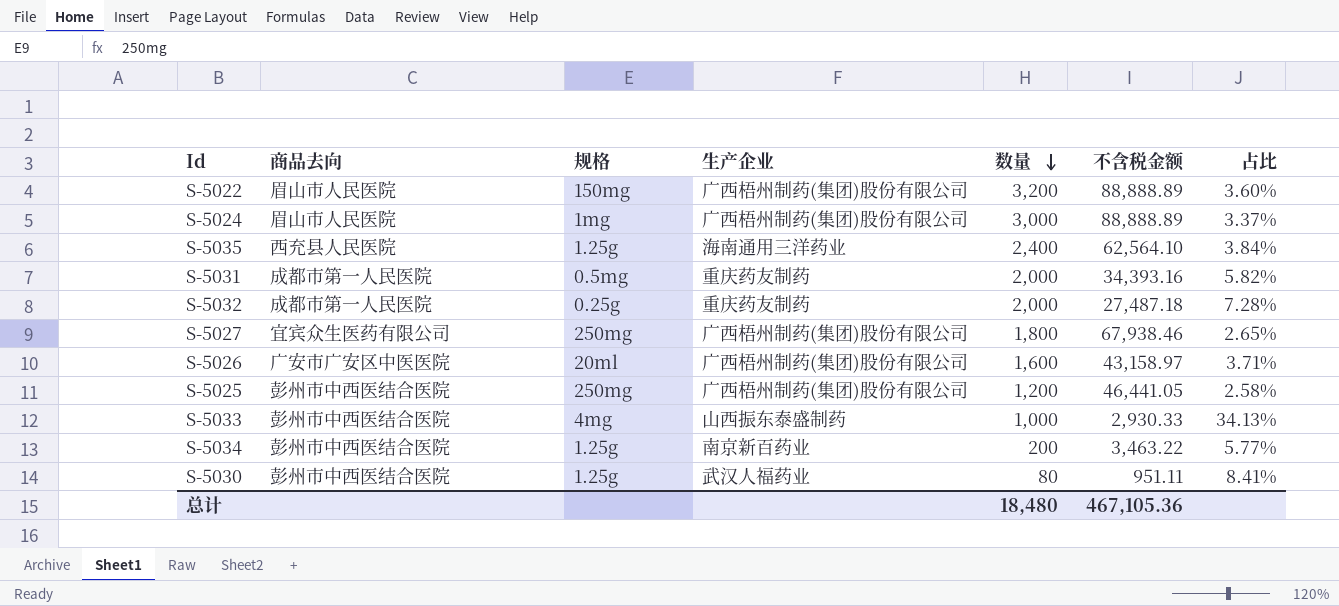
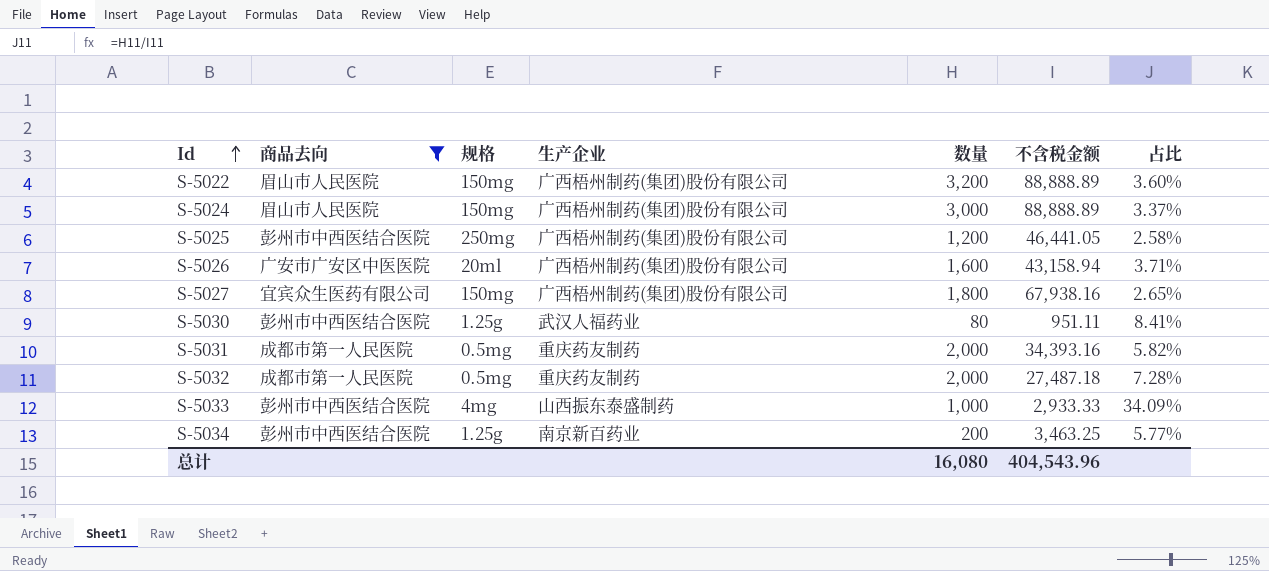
filter: none -> 商品去向 != 西充县人民医院
row order: 数量 descending -> Id ascending
S-5024 | 规格: 1mg -> 150mg
S-5026 | 不含税金额: 43,158.97 -> 43,158.94
S-5027 | 规格: 250mg -> 150mg
S-5027 | 不含税金额: 67,938.46 -> 67,938.16
S-5032 | 规格: 0.25g -> 0.5mg
S-5033 | 不含税金额: 2,930.33 -> 2,933.33
S-5033 | 占比: 34.13% -> 34.09%
S-5034 | 不含税金额: 3,463.22 -> 3,463.25
总计 | 数量: 18,480 -> 16,080
总计 | 不含税金额: 467,105.36 -> 404,543.96

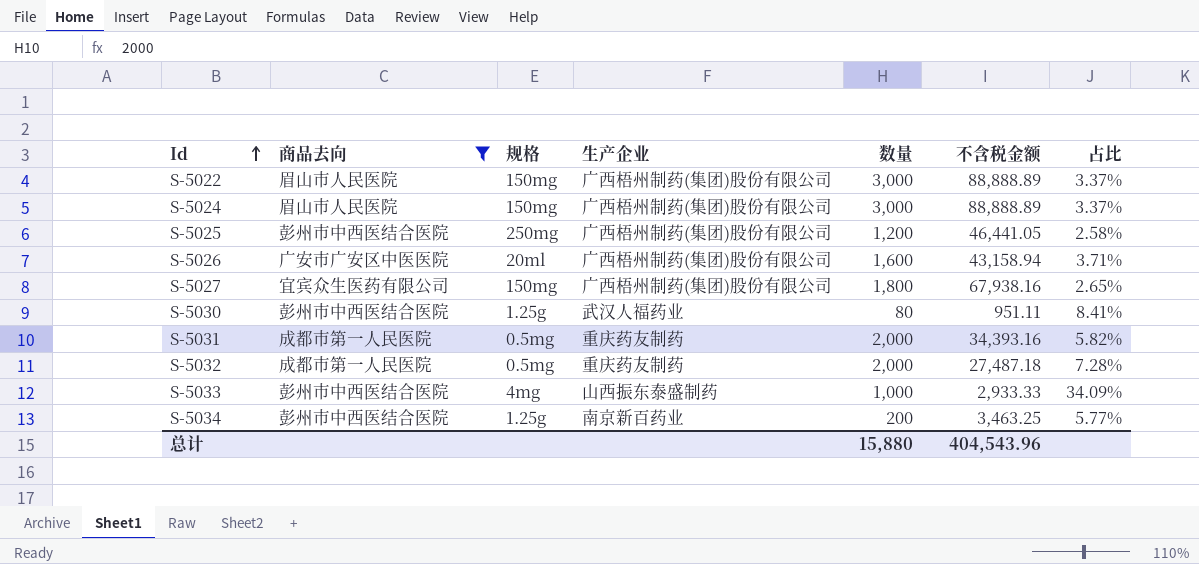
S-5022 | 数量: 3,200 -> 3,000
S-5022 | 占比: 3.60% -> 3.37%
总计 | 数量: 16,080 -> 15,880

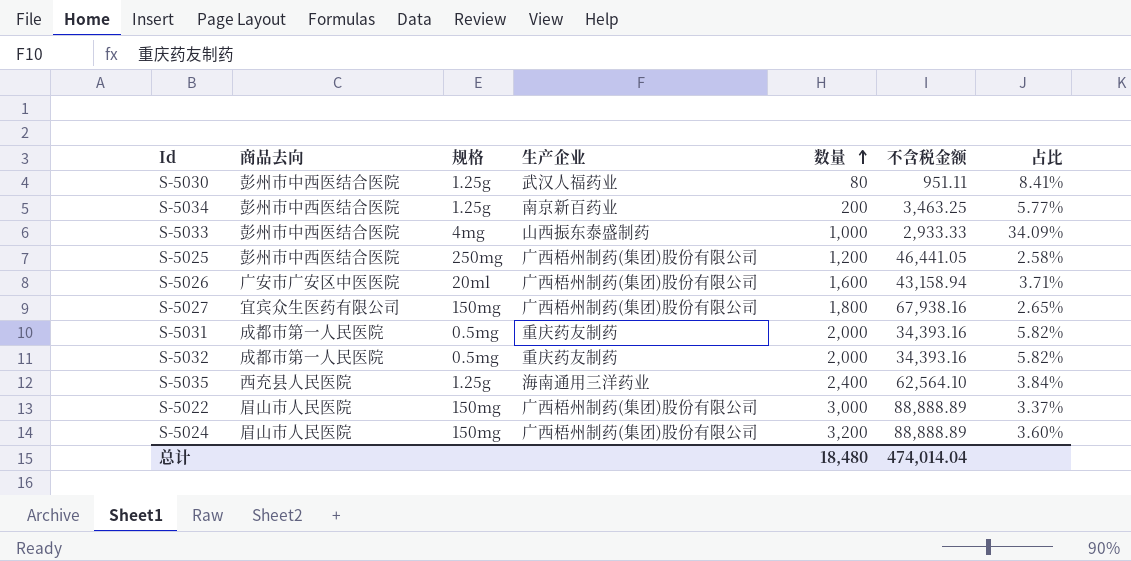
filter: 商品去向 != 西充县人民医院 -> none
row order: Id ascending -> 数量 ascending
S-5032 | 不含税金额: 27,487.18 -> 34,393.16
S-5032 | 占比: 7.28% -> 5.82%
S-5024 | 数量: 3,000 -> 3,200
S-5024 | 占比: 3.37% -> 3.60%
总计 | 数量: 15,880 -> 18,480
总计 | 不含税金额: 404,543.96 -> 474,014.04

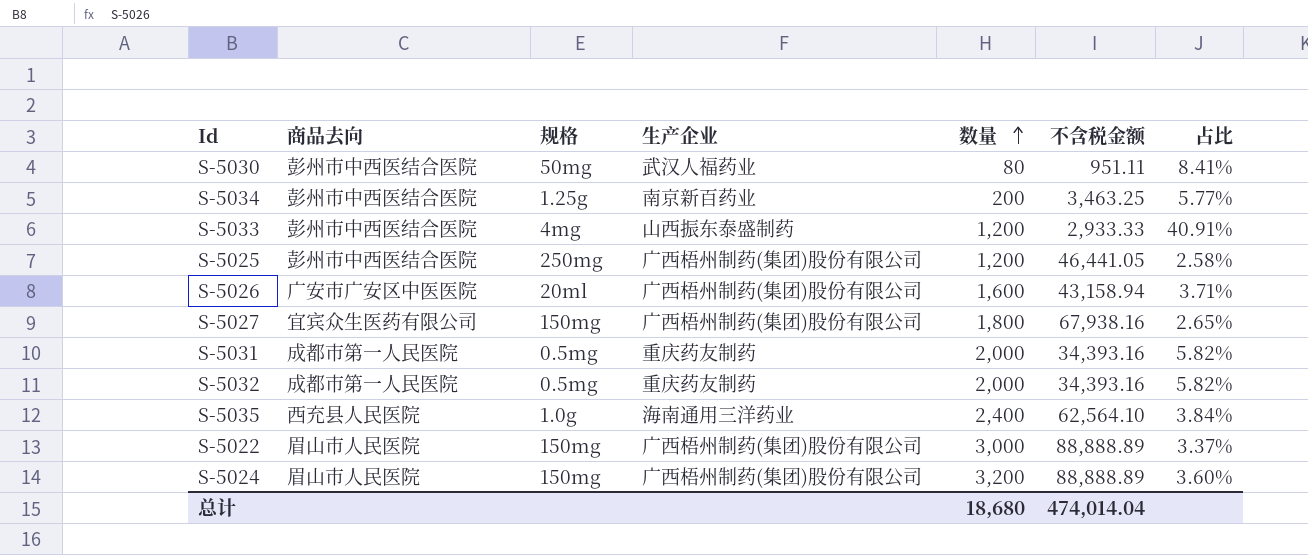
S-5030 | 规格: 1.25g -> 50mg
S-5033 | 数量: 1,000 -> 1,200
S-5033 | 占比: 34.09% -> 40.91%
S-5035 | 规格: 1.25g -> 1.0g
总计 | 数量: 18,480 -> 18,680

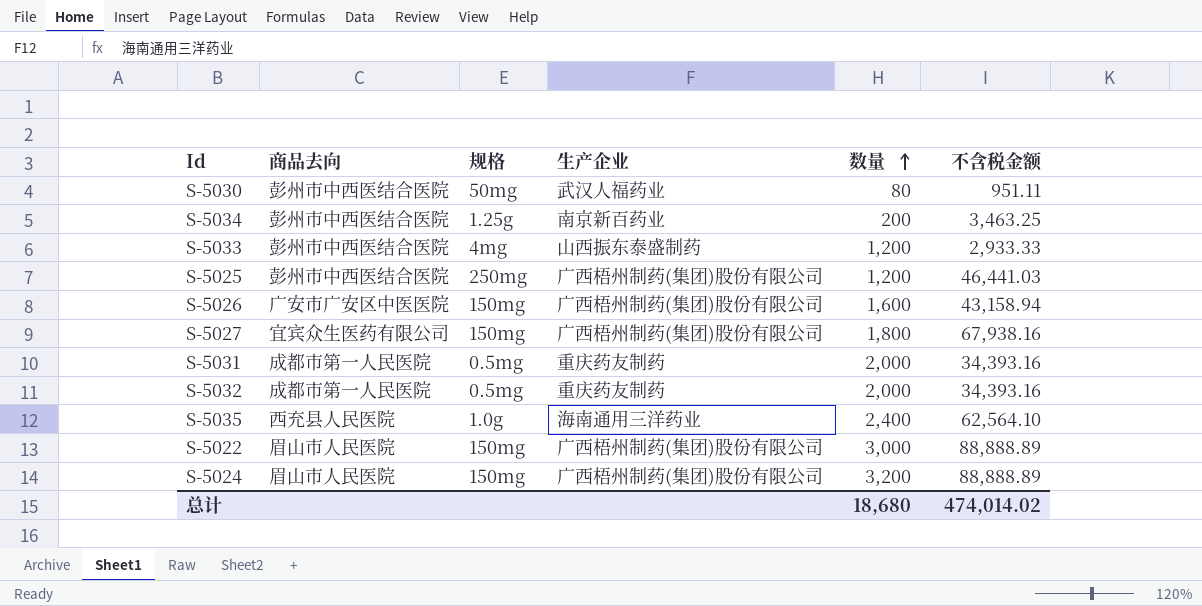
column 占比 | formula: [数量] / [不含税金额] -> none
S-5025 | 不含税金额: 46,441.05 -> 46,441.03
S-5026 | 规格: 20ml -> 150mg
总计 | 不含税金额: 474,014.04 -> 474,014.02

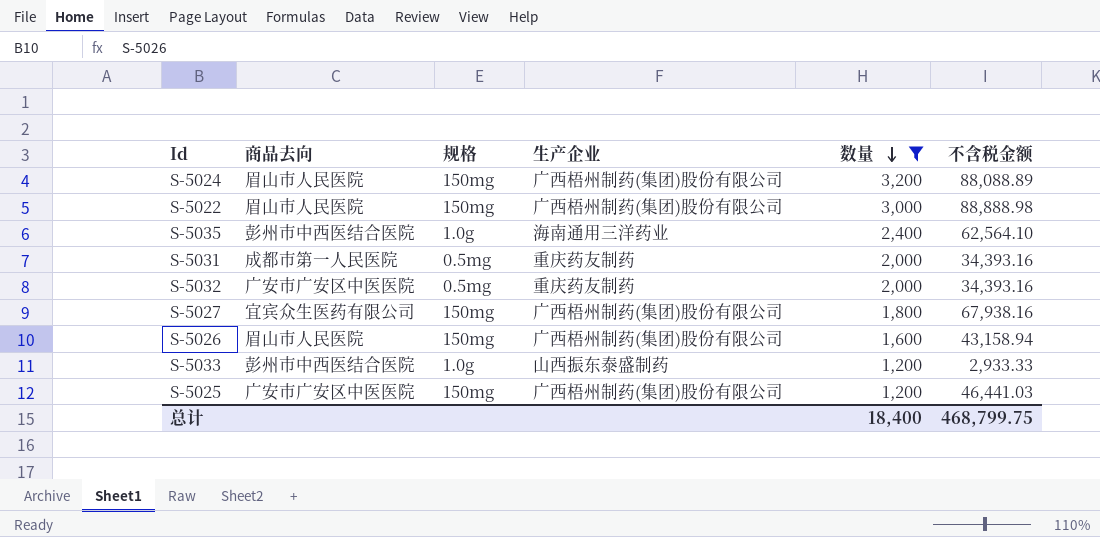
filter: none -> 数量 >= 1,200
row order: 数量 ascending -> 数量 descending
S-5024 | 不含税金额: 88,888.89 -> 88,088.89
S-5022 | 不含税金额: 88,888.89 -> 88,888.98
S-5035 | 商品去向: 西充县人民医院 -> 彭州市中西医结合医院
S-5032 | 商品去向: 成都市第一人民医院 -> 广安市广安区中医医院
S-5026 | 商品去向: 广安市广安区中医医院 -> 眉山市人民医院
S-5033 | 规格: 4mg -> 1.0g
S-5025 | 商品去向: 彭州市中西医结合医院 -> 广安市广安区中医医院
S-5025 | 规格: 250mg -> 150mg
总计 | 数量: 18,680 -> 18,400
总计 | 不含税金额: 474,014.02 -> 468,799.75

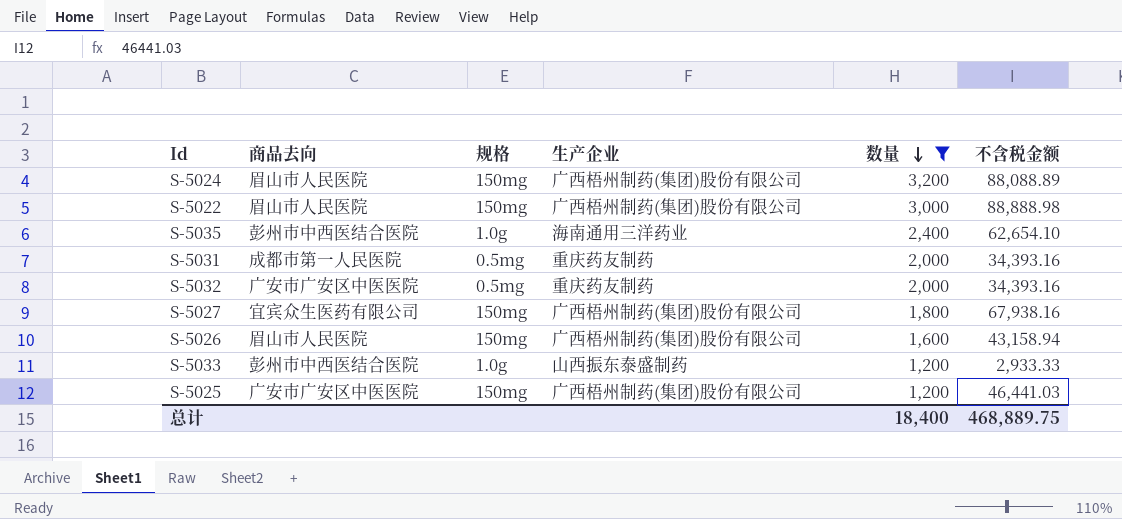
S-5035 | 不含税金额: 62,564.10 -> 62,654.10
总计 | 不含税金额: 468,799.75 -> 468,889.75

